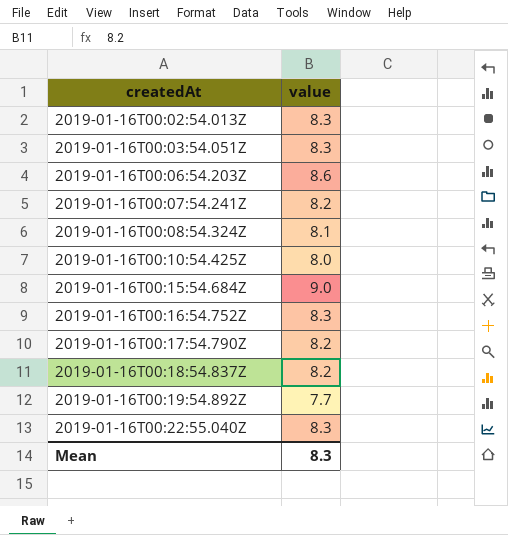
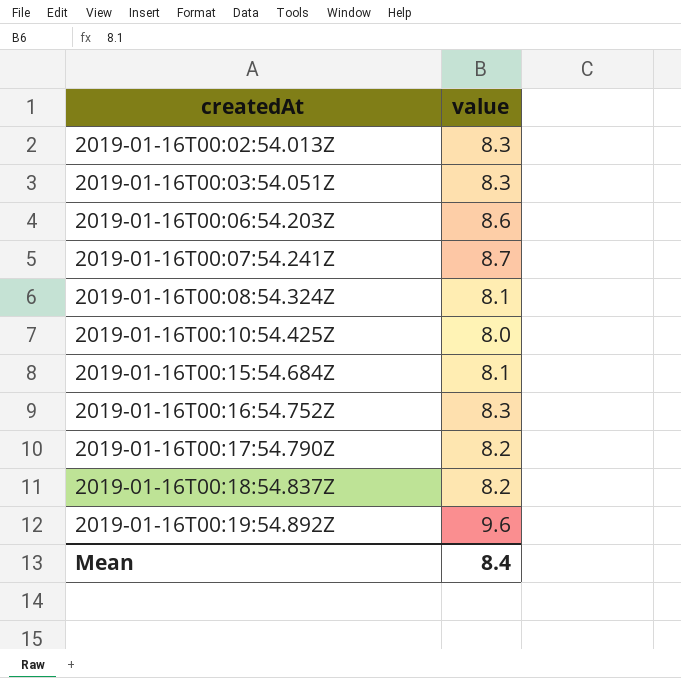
row 2019-01-16T00:22:55.040Z: 8.3 -> none
2019-01-16T00:07:54.241Z | value: 8.2 -> 8.7
2019-01-16T00:15:54.684Z | value: 9.0 -> 8.1
2019-01-16T00:19:54.892Z | value: 7.7 -> 9.6
Mean | value: 8.3 -> 8.4

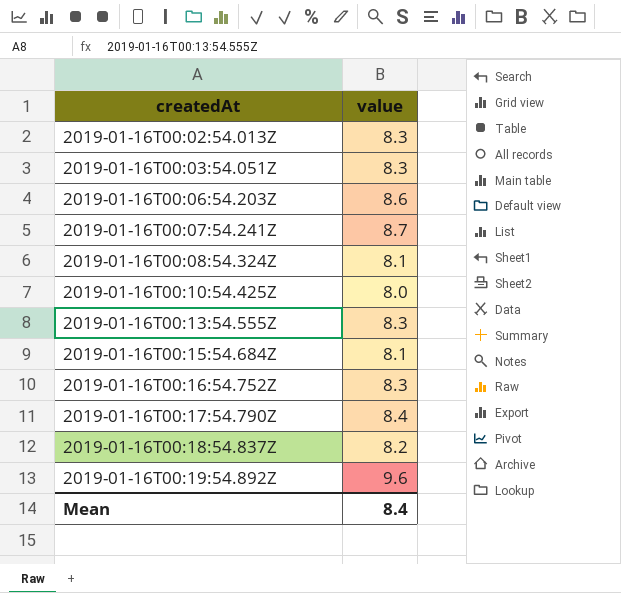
row 2019-01-16T00:13:54.555Z: none -> 8.3
2019-01-16T00:17:54.790Z | value: 8.2 -> 8.4

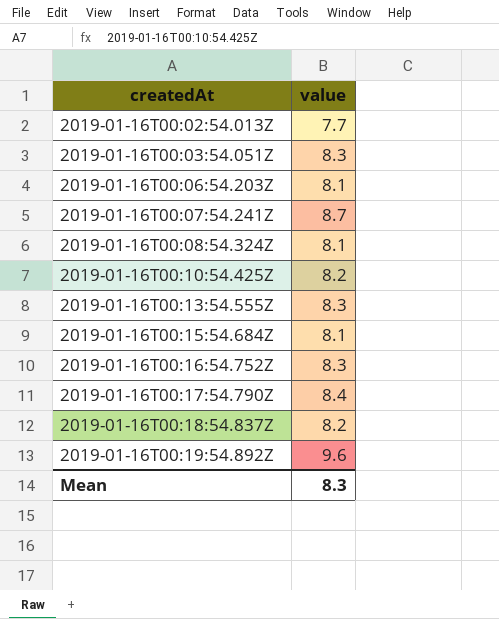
2019-01-16T00:02:54.013Z | value: 8.3 -> 7.7
2019-01-16T00:06:54.203Z | value: 8.6 -> 8.1
2019-01-16T00:10:54.425Z | value: 8.0 -> 8.2
Mean | value: 8.4 -> 8.3

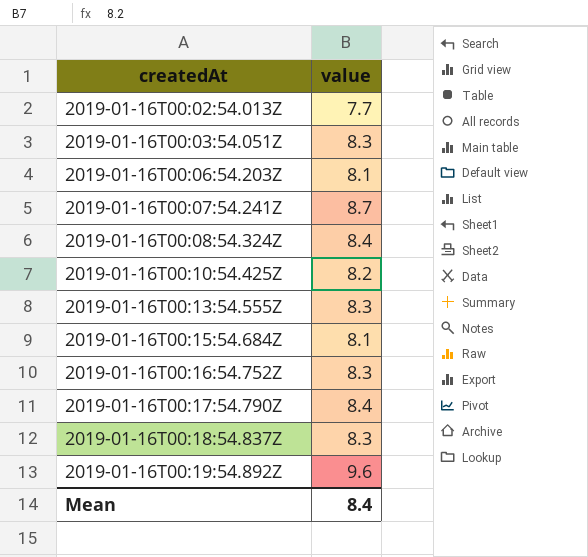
2019-01-16T00:08:54.324Z | value: 8.1 -> 8.4
2019-01-16T00:18:54.837Z | value: 8.2 -> 8.3
Mean | value: 8.3 -> 8.4

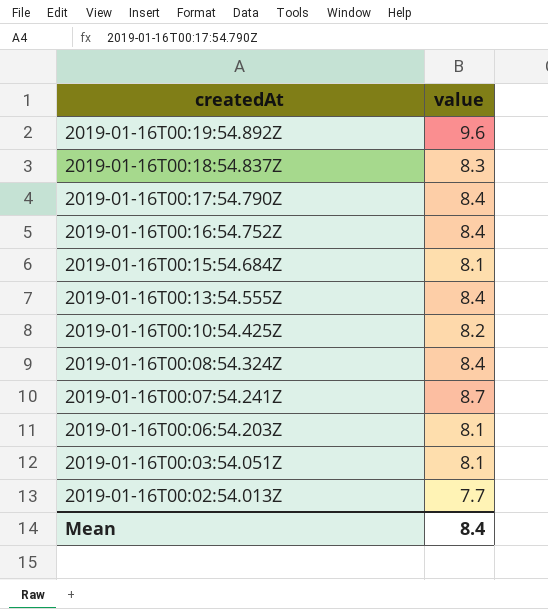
row order: createdAt ascending -> createdAt descending
2019-01-16T00:16:54.752Z | value: 8.3 -> 8.4
2019-01-16T00:13:54.555Z | value: 8.3 -> 8.4
2019-01-16T00:03:54.051Z | value: 8.3 -> 8.1

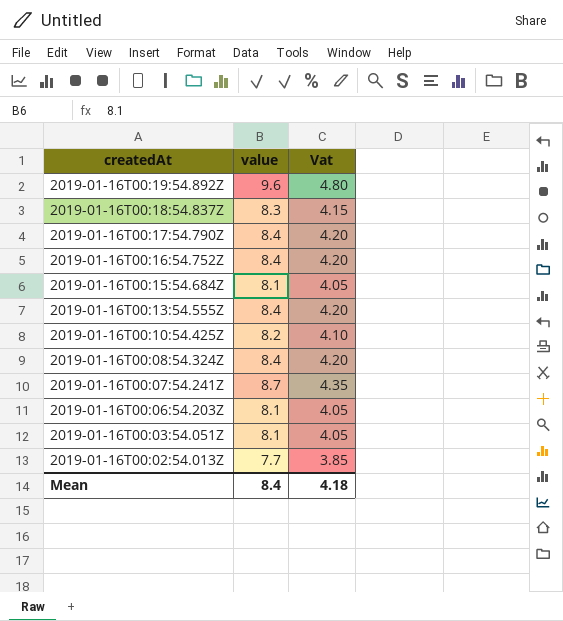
column Vat | formula: none -> [value] * 0.5

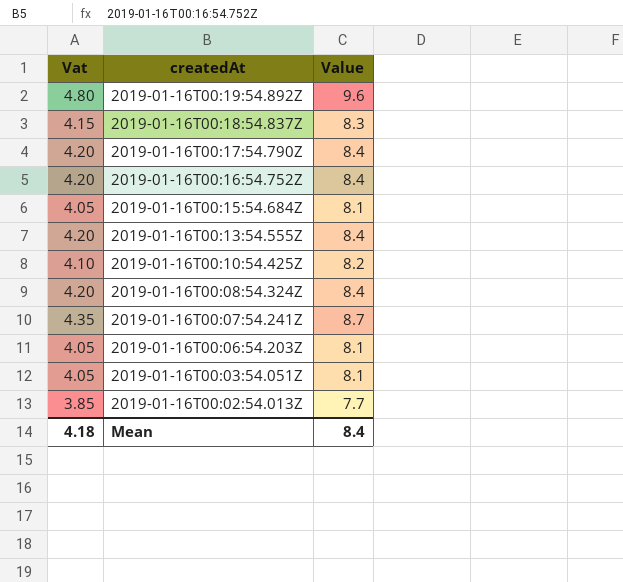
column Vat | position: 3 -> 1
column name: value -> Value

